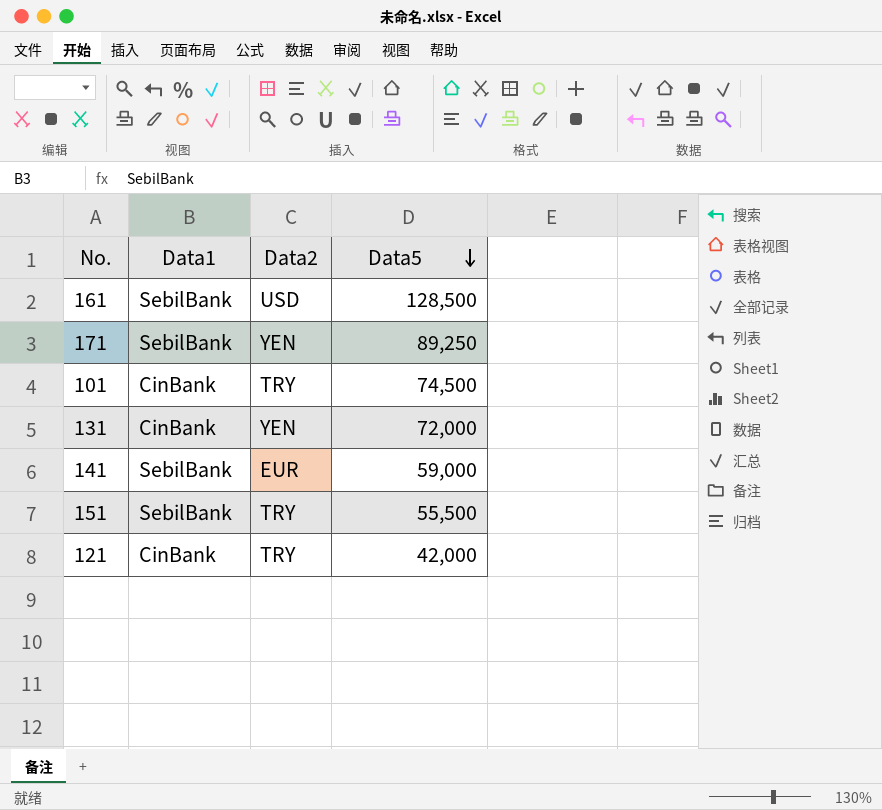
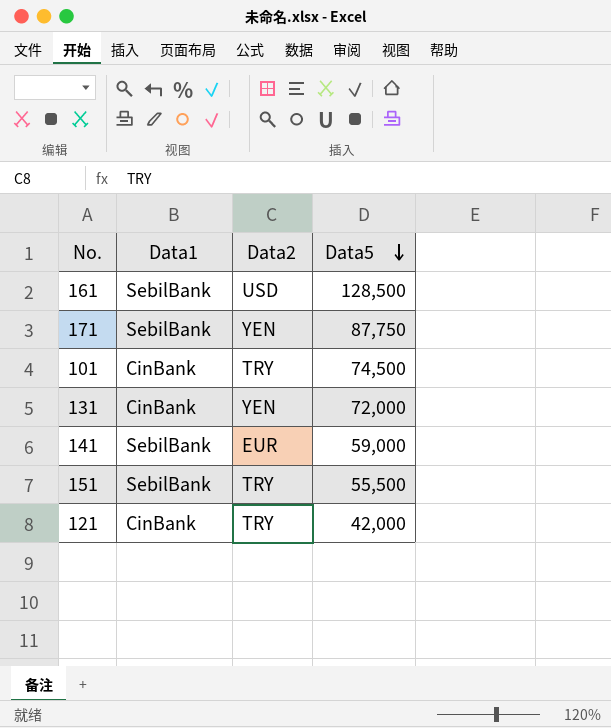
171 | Data5: 89,250 -> 87,750

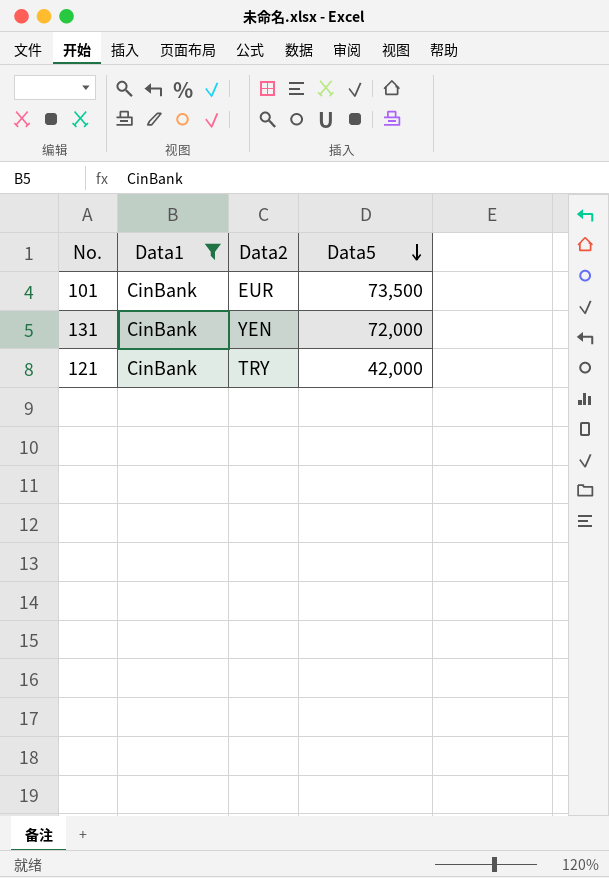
filter: none -> Data1 = CinBank
101 | Data2: TRY -> EUR
101 | Data5: 74,500 -> 73,500

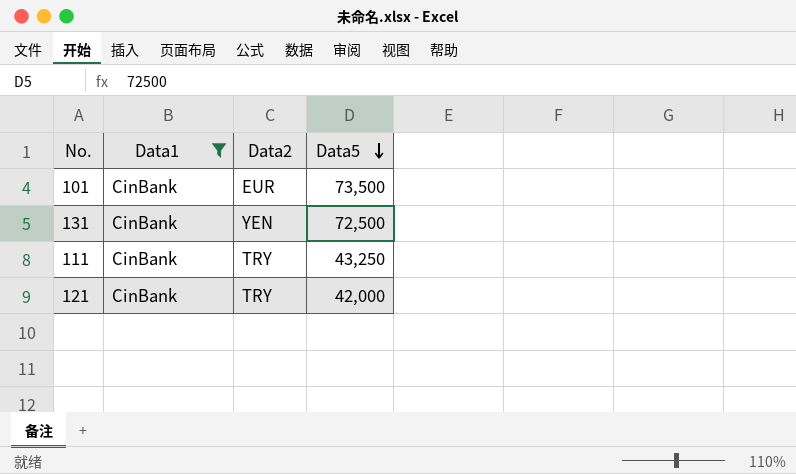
131 | Data5: 72,000 -> 72,500
row 111: none -> CinBank | TRY | 43,250

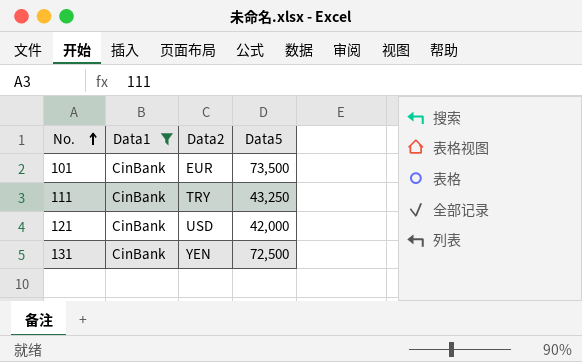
row order: Data5 descending -> No. ascending
121 | Data2: TRY -> USD

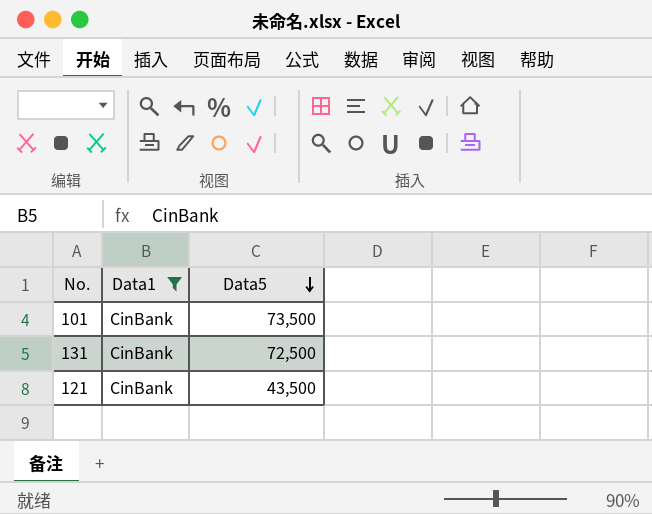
row order: No. ascending -> Data5 descending
column Data2 | position: 3 -> none
row 111: CinBank | TRY | 43,250 -> none
121 | Data5: 42,000 -> 43,500

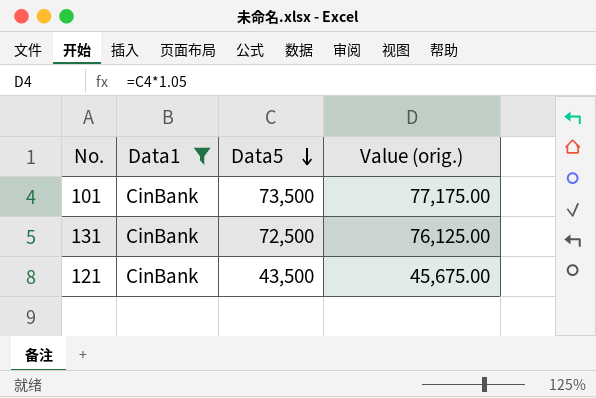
column Value (orig.) | formula: none -> [Data5] * 1.05

